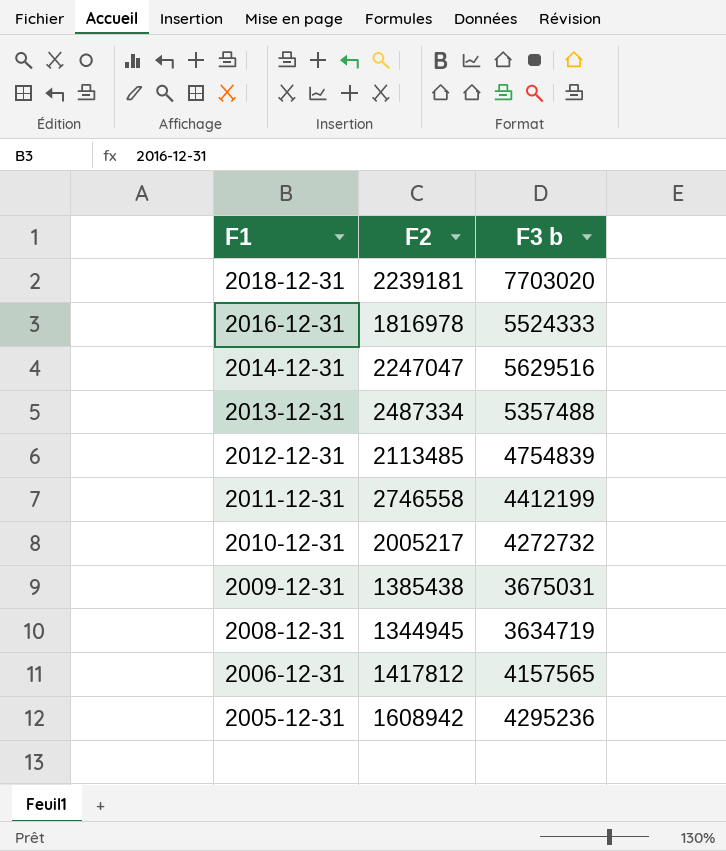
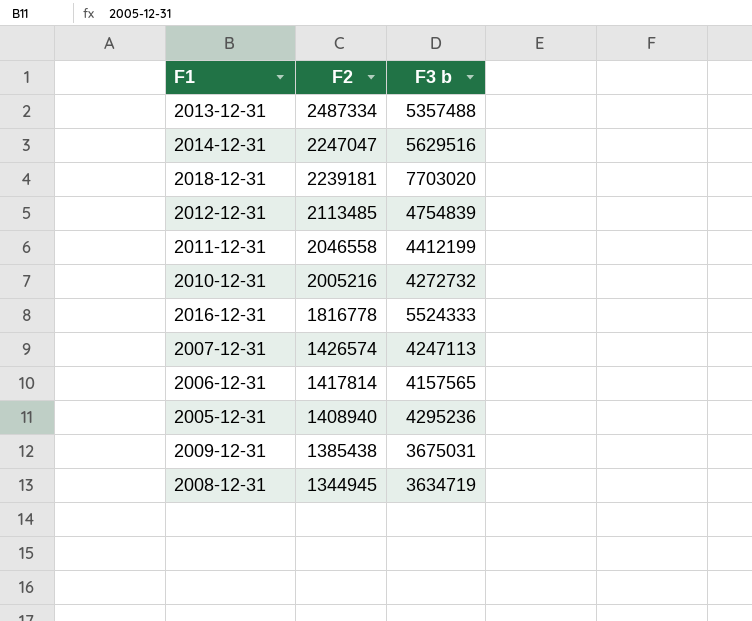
row order: F1 descending -> F2 descending
2011-12-31 | F2: 2746558 -> 2046558
2010-12-31 | F2: 2005217 -> 2005216
2016-12-31 | F2: 1816978 -> 1816778
row 2007-12-31: none -> 1426574 | 4247113
2006-12-31 | F2: 1417812 -> 1417814
2005-12-31 | F2: 1608942 -> 1408940

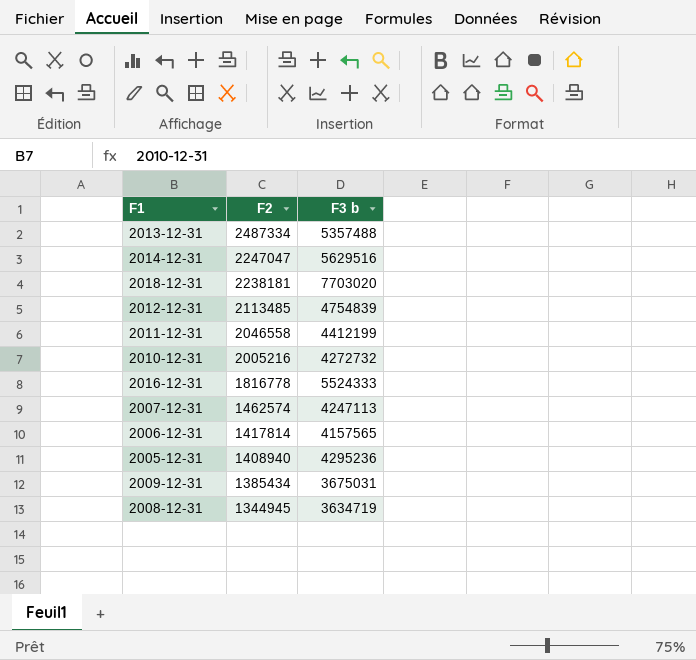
2018-12-31 | F2: 2239181 -> 2238181
2007-12-31 | F2: 1426574 -> 1462574
2009-12-31 | F2: 1385438 -> 1385434

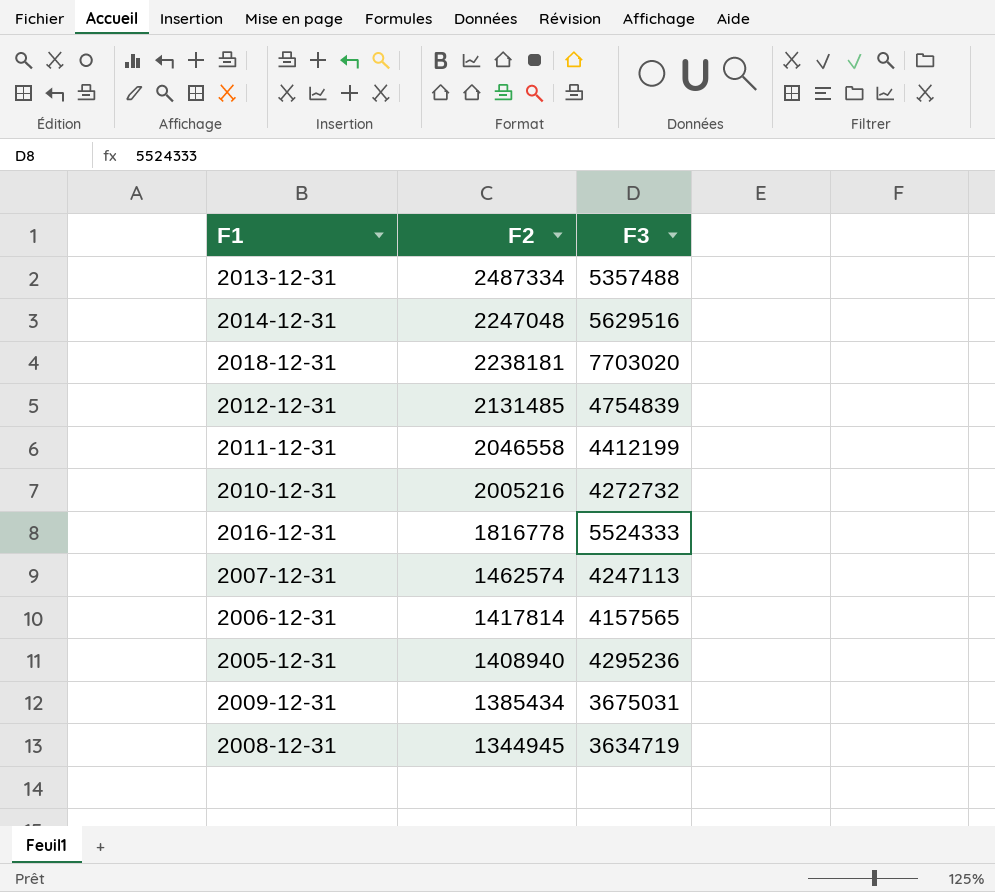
column name: F3 b -> F3
2014-12-31 | F2: 2247047 -> 2247048
2012-12-31 | F2: 2113485 -> 2131485

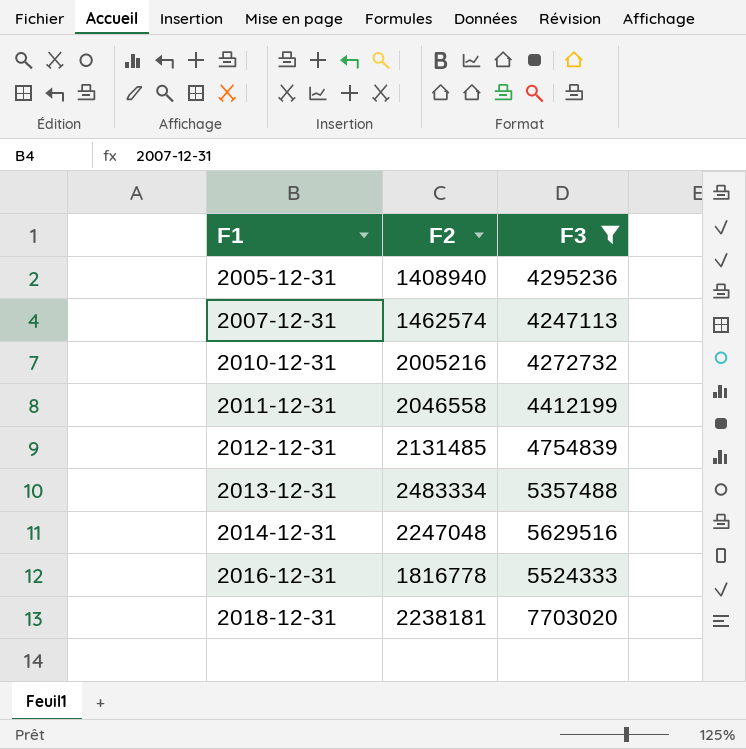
filter: none -> F3 >= 4247113
row order: F2 descending -> F1 ascending
2013-12-31 | F2: 2487334 -> 2483334

